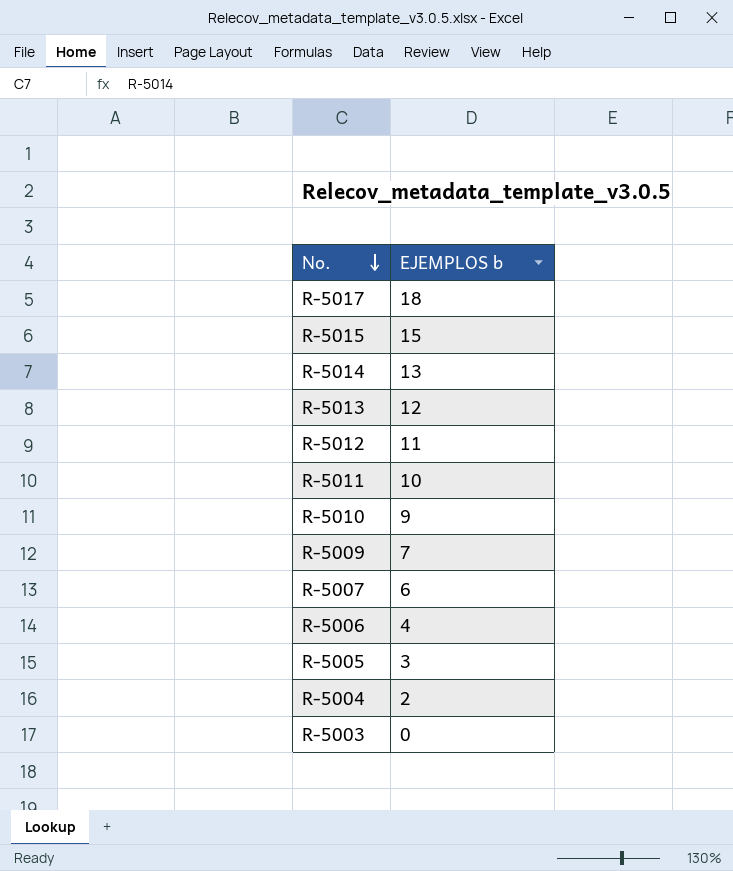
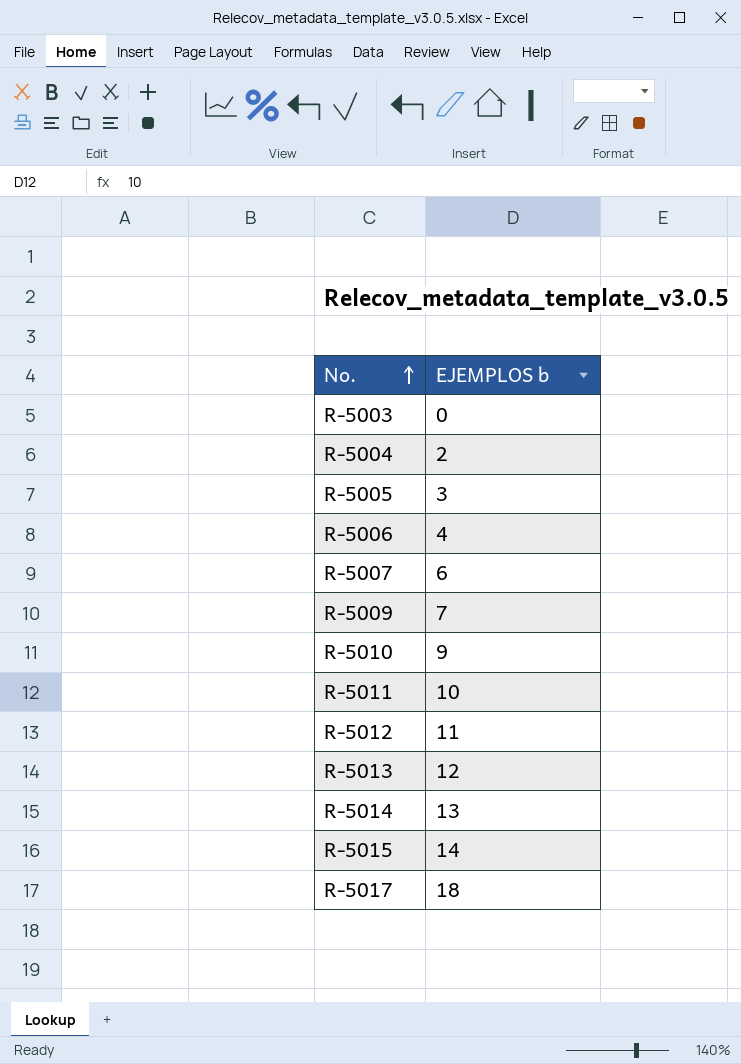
row order: No. descending -> No. ascending
R-5015 | EJEMPLOS b: 15 -> 14

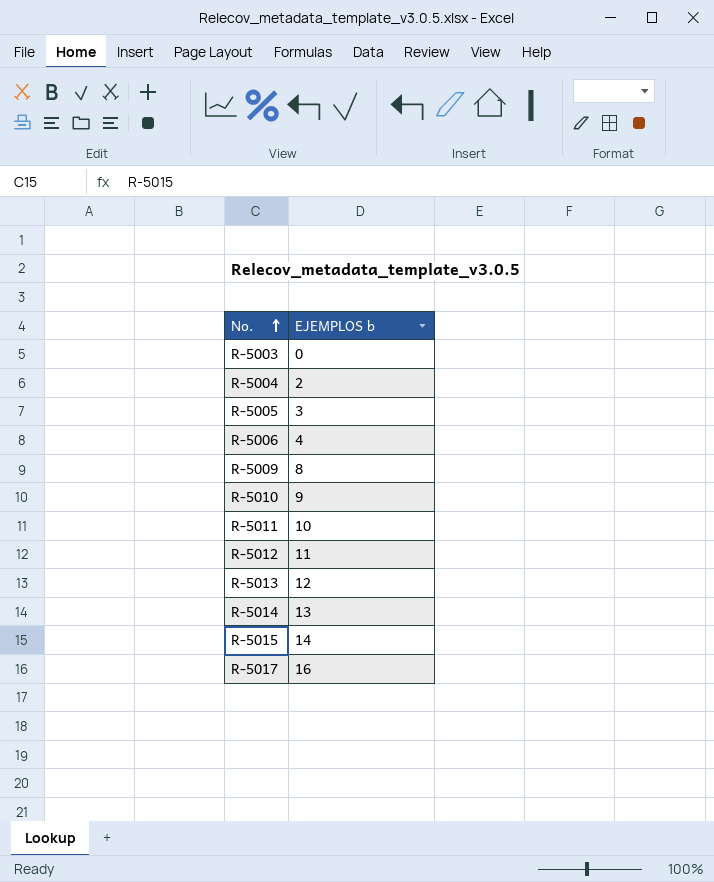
row R-5007: 6 -> none
R-5009 | EJEMPLOS b: 7 -> 8
R-5017 | EJEMPLOS b: 18 -> 16

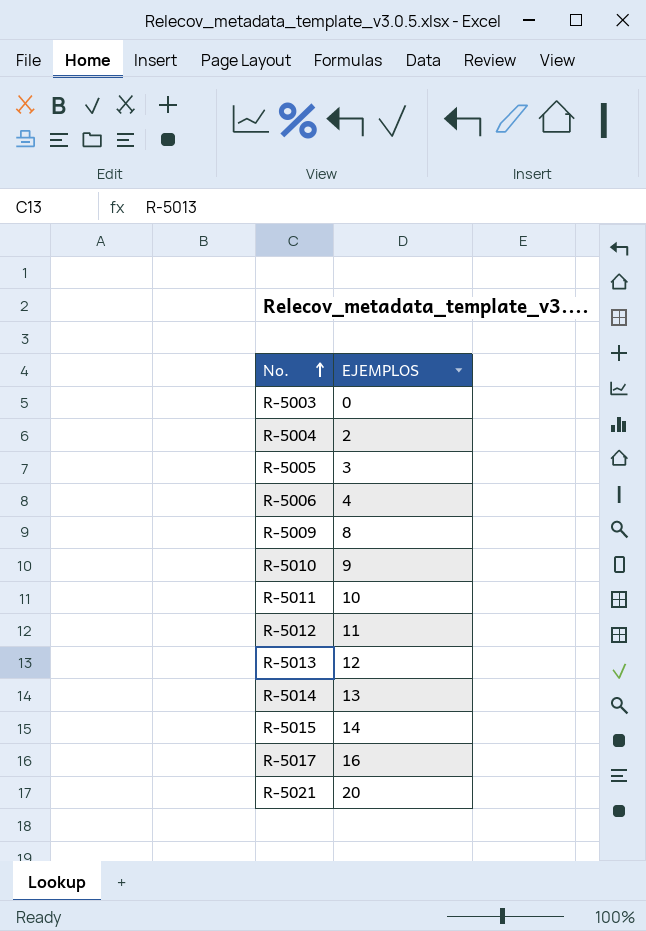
column name: EJEMPLOS b -> EJEMPLOS
row R-5021: none -> 20

